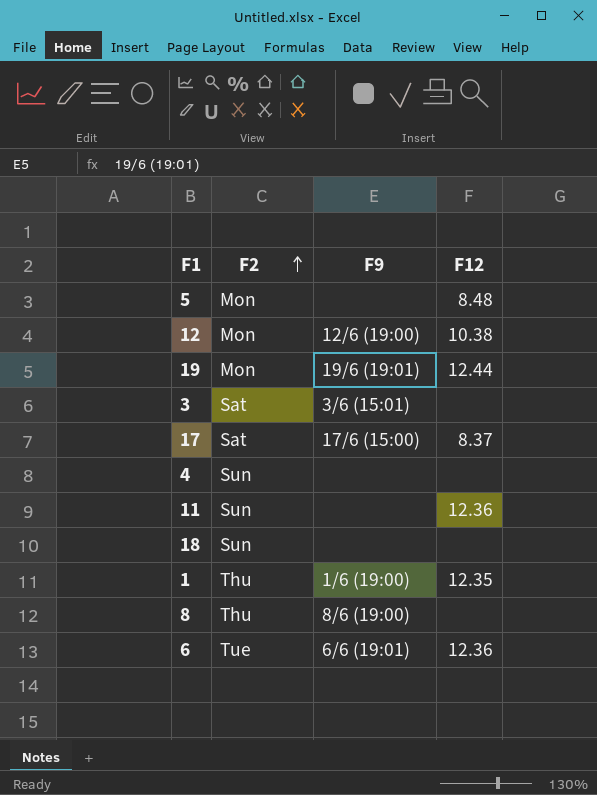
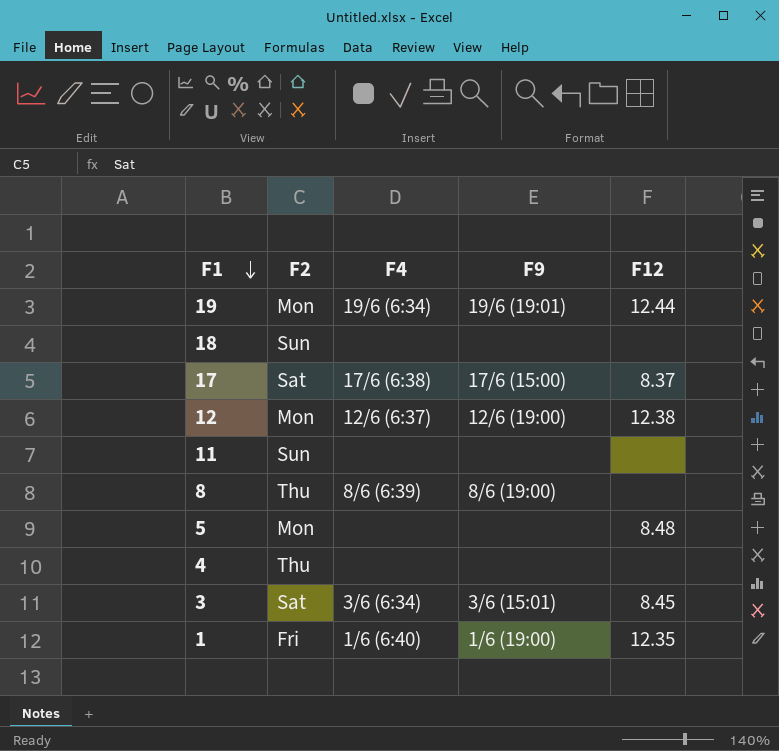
row order: F2 ascending -> F1 descending
column F4 | position: none -> 3
row 6: Tue | 6/6 (19:01) | 12.36 -> none
12 | F12: 10.38 -> 12.38
11 | F12: 12.36 -> none
4 | F2: Sun -> Thu
3 | F12: none -> 8.45
1 | F2: Thu -> Fri

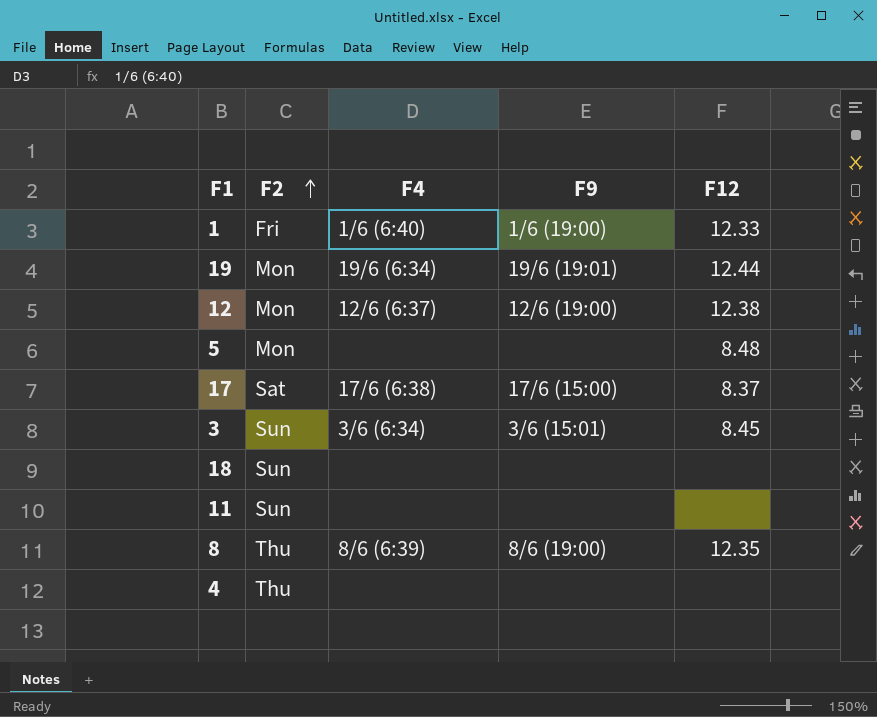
row order: F1 descending -> F2 ascending
1 | F12: 12.35 -> 12.33
3 | F2: Sat -> Sun
8 | F12: none -> 12.35

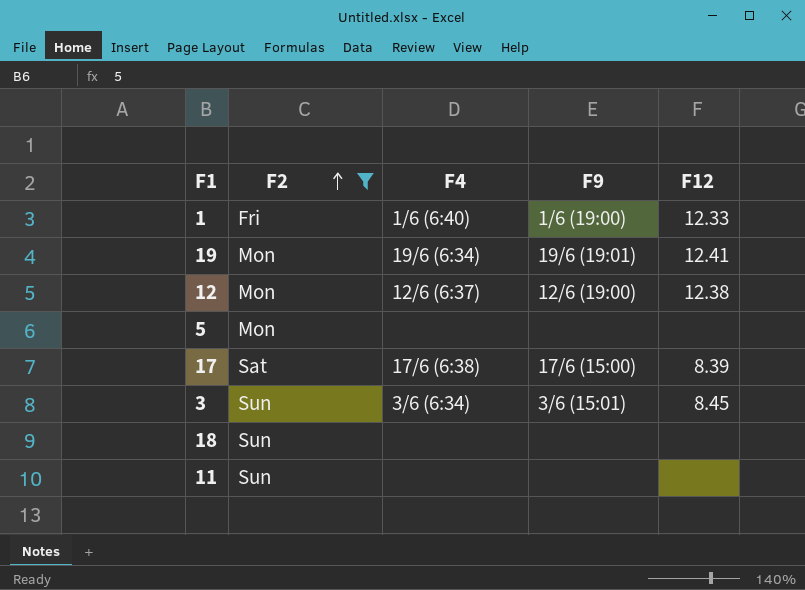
filter: none -> F2 != Thu
19 | F12: 12.44 -> 12.41
5 | F12: 8.48 -> none
17 | F12: 8.37 -> 8.39

